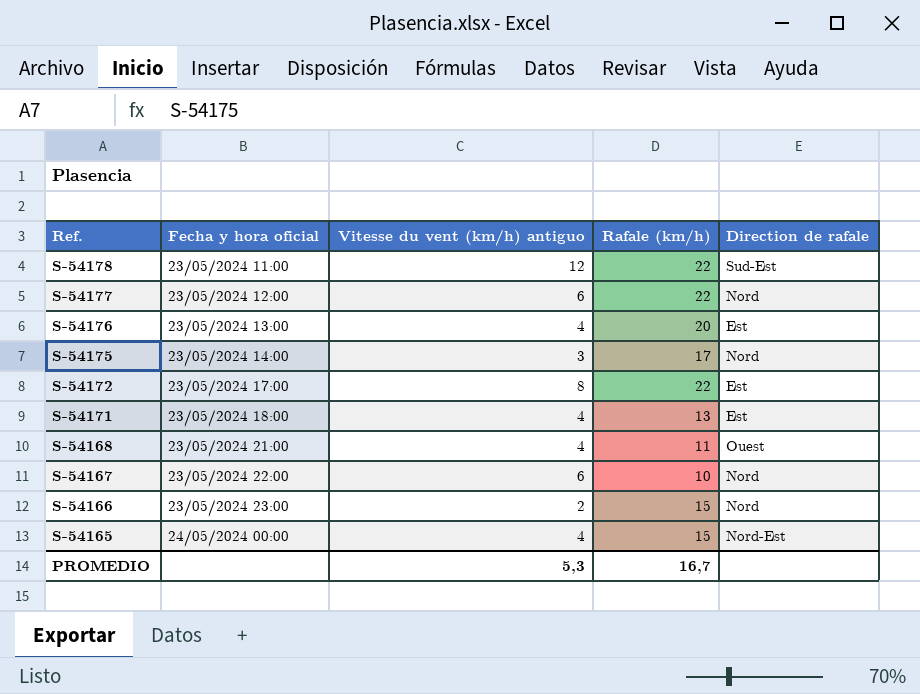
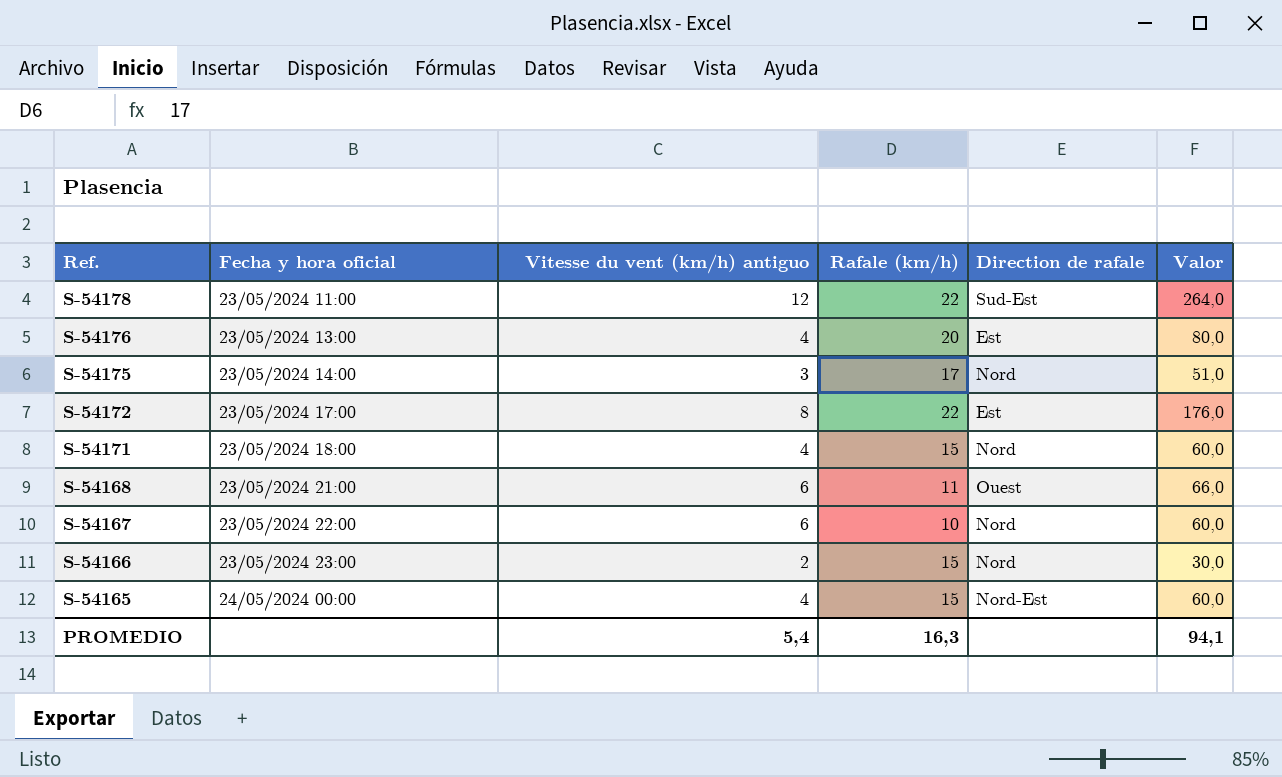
column Valor | formula: none -> [Vitesse du vent (km/h) antiguo] * [Rafale (km/h)]
row S-54177: 23/05/2024 12:00 | 6 | 22 | Nord -> none
S-54171 | Rafale (km/h): 13 -> 15
S-54171 | Direction de rafale: Est -> Nord
S-54168 | Vitesse du vent (km/h) antiguo: 4 -> 6
PROMEDIO | Vitesse du vent (km/h) antiguo: 5,3 -> 5,4
PROMEDIO | Rafale (km/h): 16,7 -> 16,3

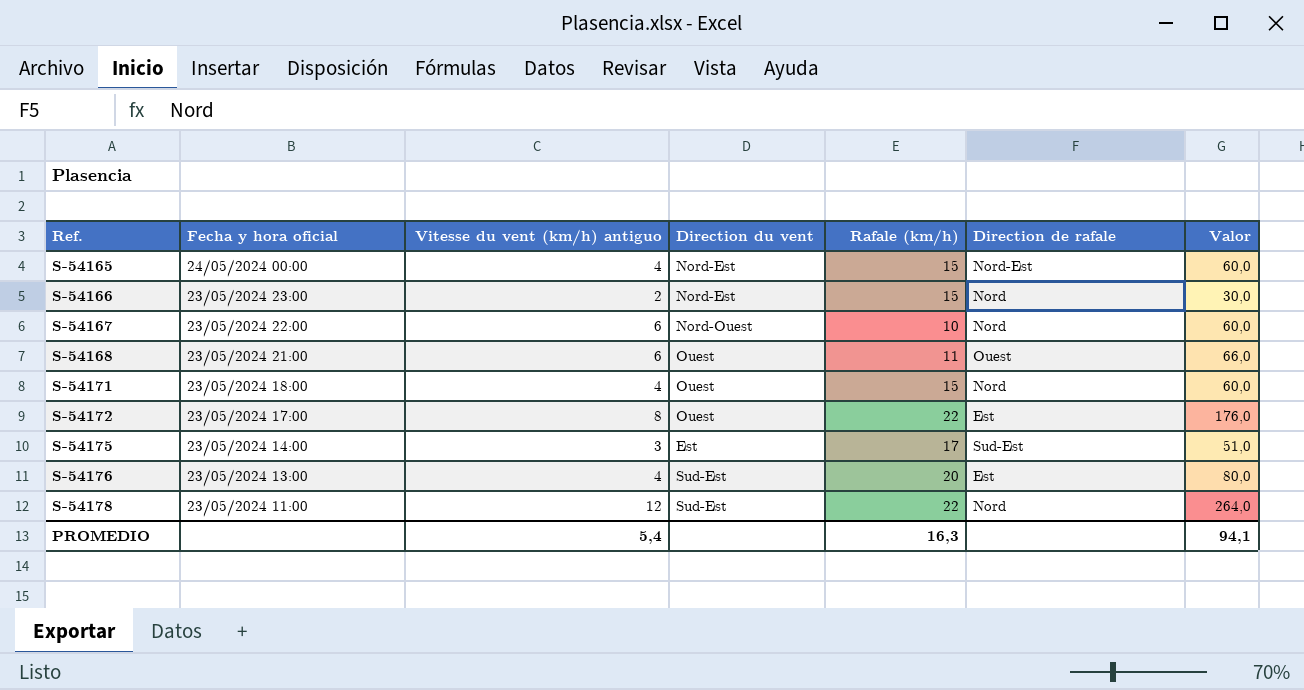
row order: Ref. descending -> Ref. ascending
column Direction du vent | position: none -> 4
S-54175 | Direction de rafale: Nord -> Sud-Est
S-54178 | Direction de rafale: Sud-Est -> Nord

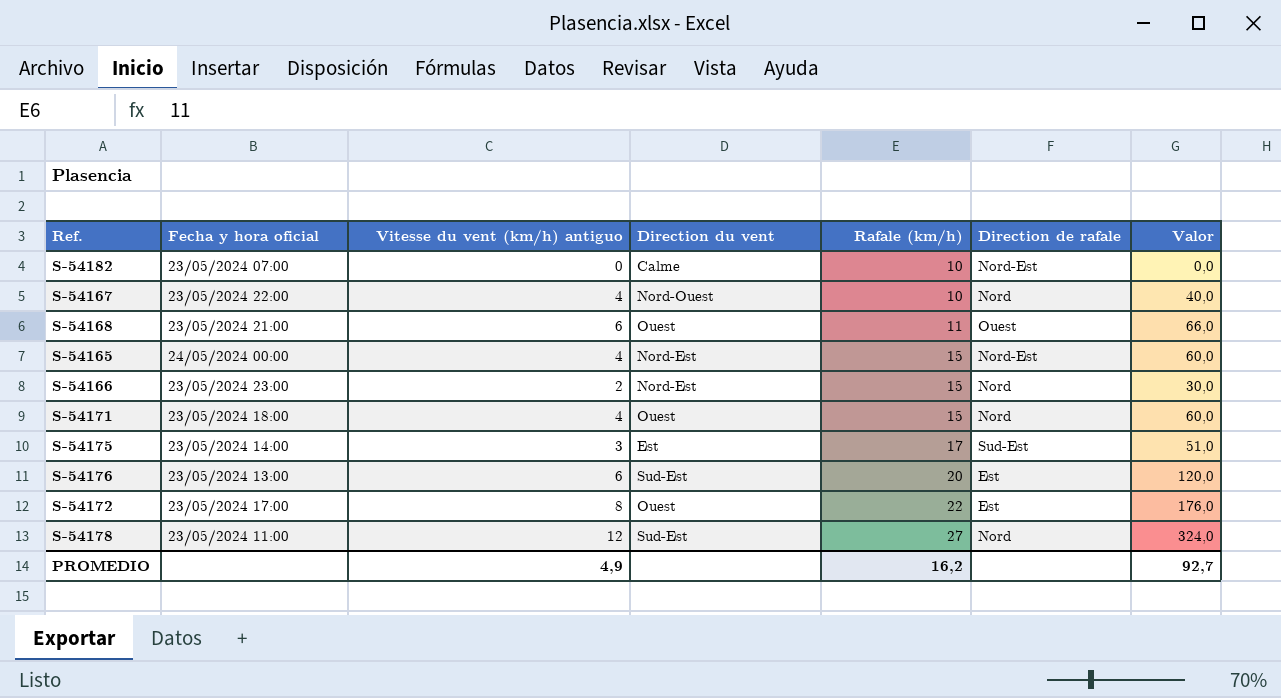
row order: Ref. ascending -> Rafale (km/h) ascending
row S-54182: none -> 23/05/2024 07:00 | 0 | Calme | 10 | Nord-Est | 0,0
S-54167 | Vitesse du vent (km/h) antiguo: 6 -> 4
S-54167 | Valor: 60,0 -> 40,0
S-54176 | Vitesse du vent (km/h) antiguo: 4 -> 6
S-54176 | Valor: 80,0 -> 120,0
S-54178 | Rafale (km/h): 22 -> 27
S-54178 | Valor: 264,0 -> 324,0
PROMEDIO | Vitesse du vent (km/h) antiguo: 5,4 -> 4,9
PROMEDIO | Rafale (km/h): 16,3 -> 16,2
PROMEDIO | Valor: 94,1 -> 92,7

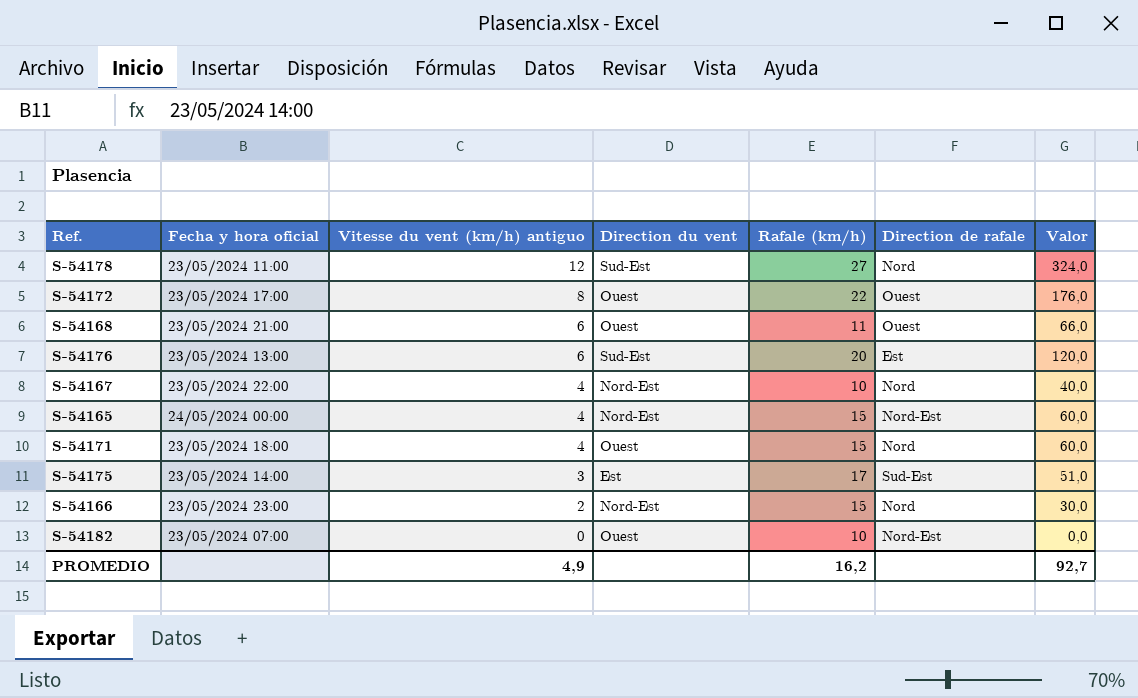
row order: Rafale (km/h) ascending -> Vitesse du vent (km/h) antiguo descending
S-54172 | Direction de rafale: Est -> Ouest
S-54167 | Direction du vent: Nord-Ouest -> Nord-Est
S-54182 | Direction du vent: Calme -> Ouest

